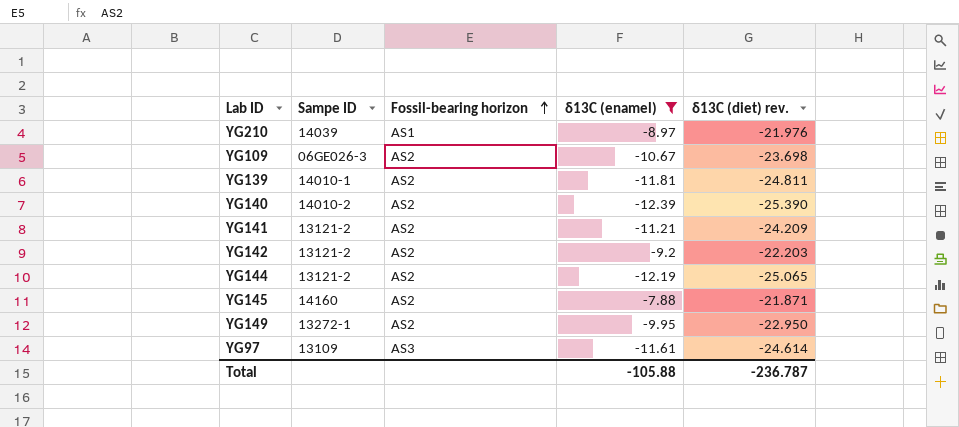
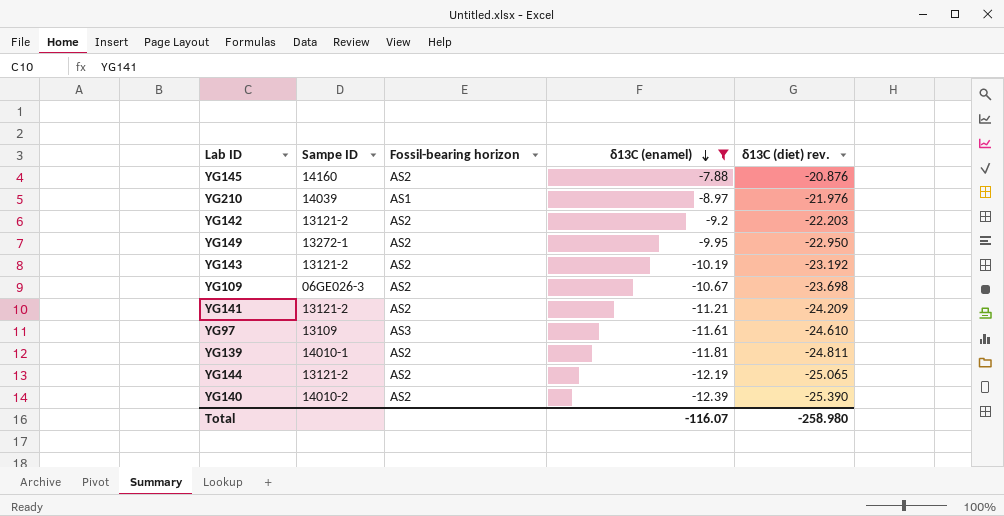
row order: Fossil-bearing horizon ascending -> δ13C (enamel) descending
YG145 | δ13C (diet) rev.: -21.871 -> -20.876
row YG143: none -> 13121-2 | AS2 | -10.19 | -23.192
YG97 | δ13C (diet) rev.: -24.614 -> -24.610
Total | δ13C (enamel): -105.88 -> -116.07
Total | δ13C (diet) rev.: -236.787 -> -258.980

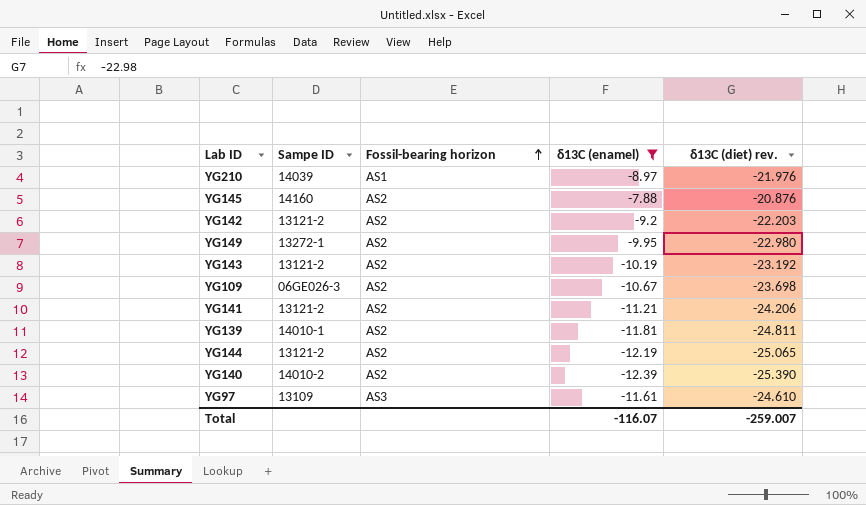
row order: δ13C (enamel) descending -> Fossil-bearing horizon ascending
YG149 | δ13C (diet) rev.: -22.950 -> -22.980
YG141 | δ13C (diet) rev.: -24.209 -> -24.206
Total | δ13C (diet) rev.: -258.980 -> -259.007

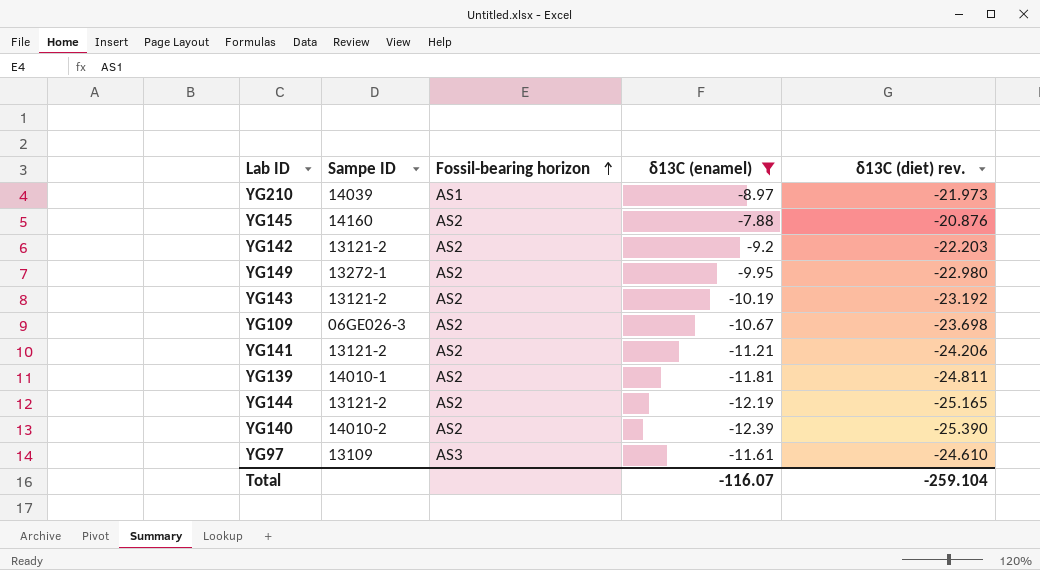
YG210 | δ13C (diet) rev.: -21.976 -> -21.973
YG144 | δ13C (diet) rev.: -25.065 -> -25.165
Total | δ13C (diet) rev.: -259.007 -> -259.104

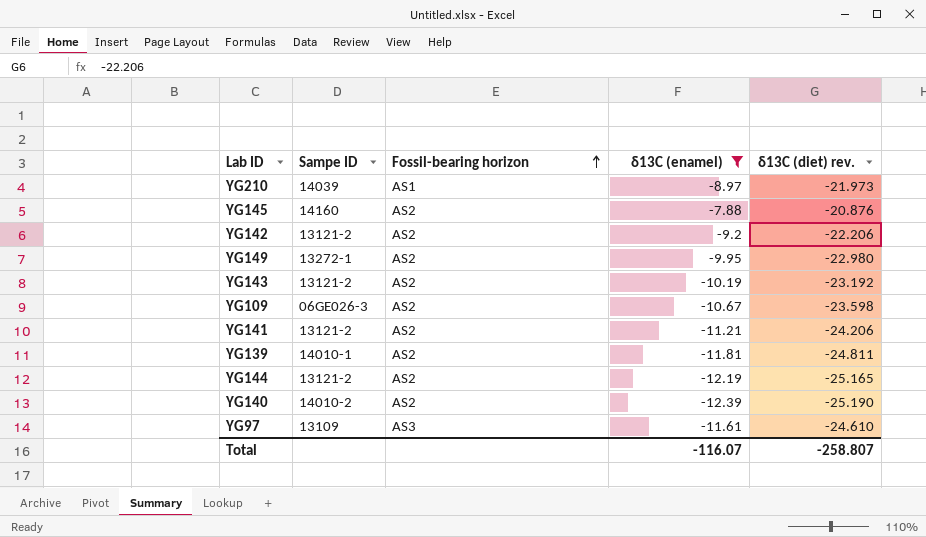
YG142 | δ13C (diet) rev.: -22.203 -> -22.206
YG109 | δ13C (diet) rev.: -23.698 -> -23.598
YG140 | δ13C (diet) rev.: -25.390 -> -25.190
Total | δ13C (diet) rev.: -259.104 -> -258.807

